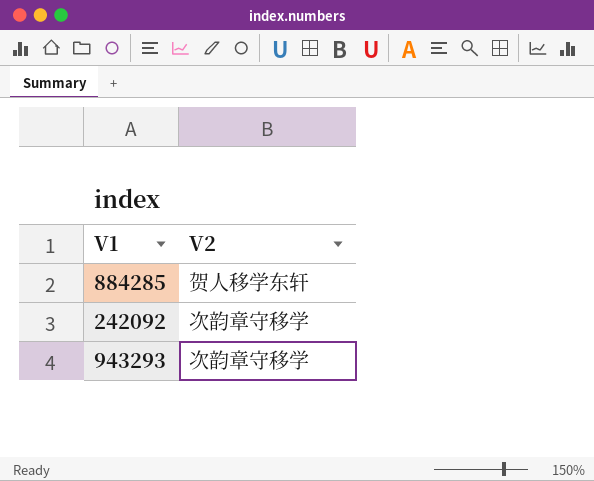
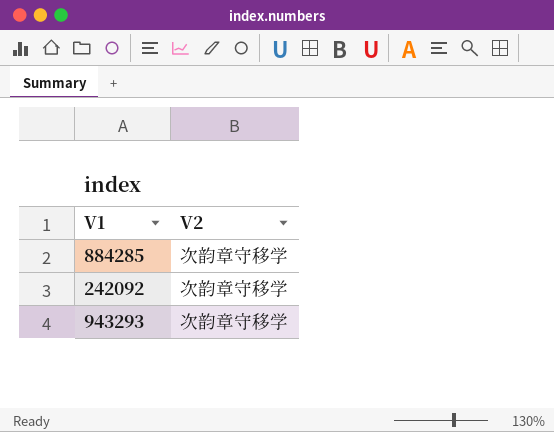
884285 | V2: 贺人移学东轩 -> 次韵章守移学

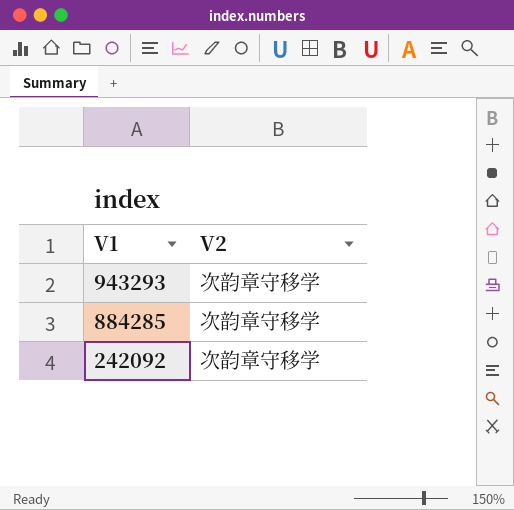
row order: none -> V1 descending

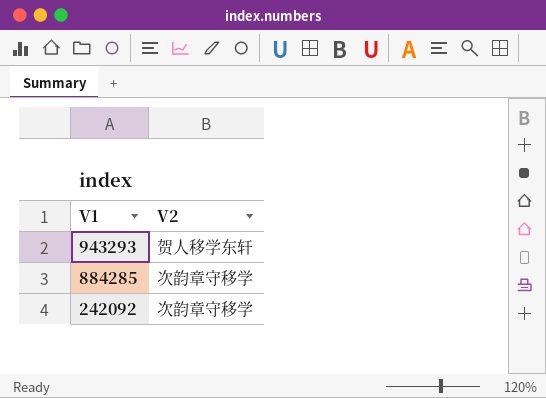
943293 | V2: 次韵章守移学 -> 贺人移学东轩

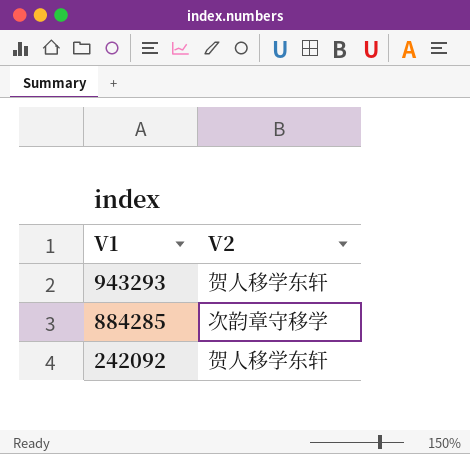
242092 | V2: 次韵章守移学 -> 贺人移学东轩

